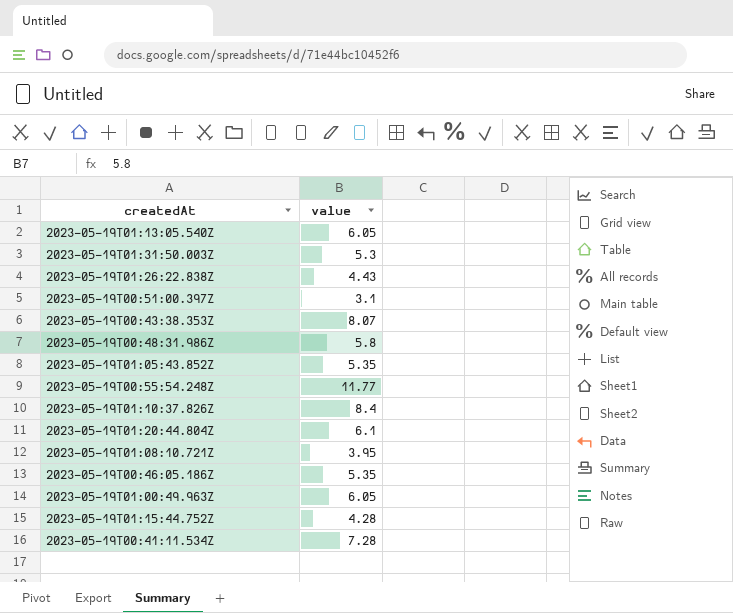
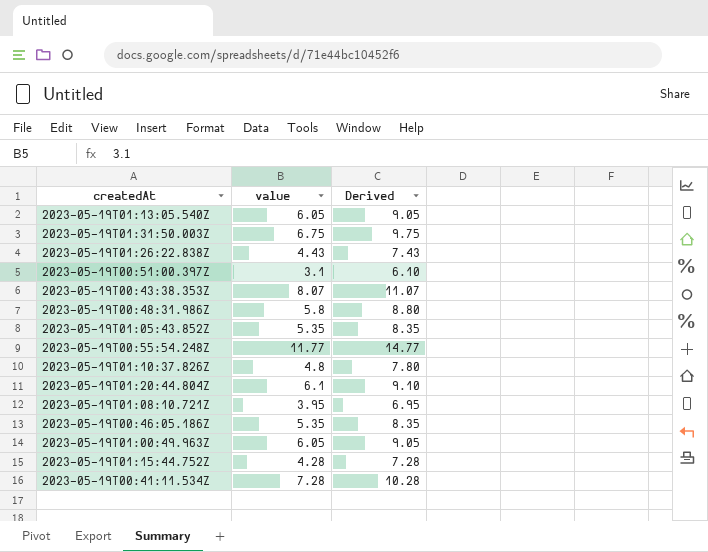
column Derived | formula: none -> [value] + 3
2023-05-19T01:31:50.003Z | value: 5.3 -> 6.75
2023-05-19T01:10:37.826Z | value: 8.4 -> 4.8

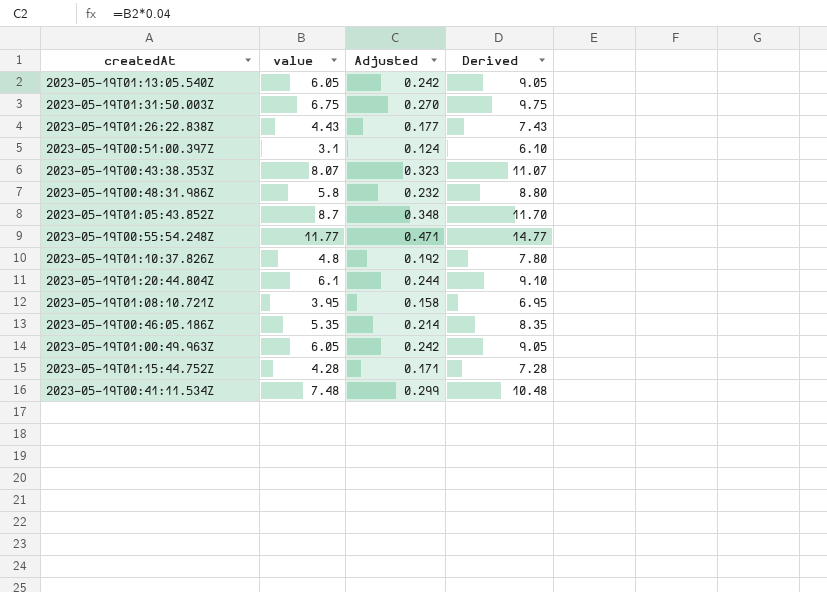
column Adjusted | formula: none -> [value] * 0.04
2023-05-19T01:05:43.852Z | value: 5.35 -> 8.7
2023-05-19T01:05:43.852Z | Derived: 8.35 -> 11.70
2023-05-19T00:41:11.534Z | value: 7.28 -> 7.48
2023-05-19T00:41:11.534Z | Derived: 10.28 -> 10.48

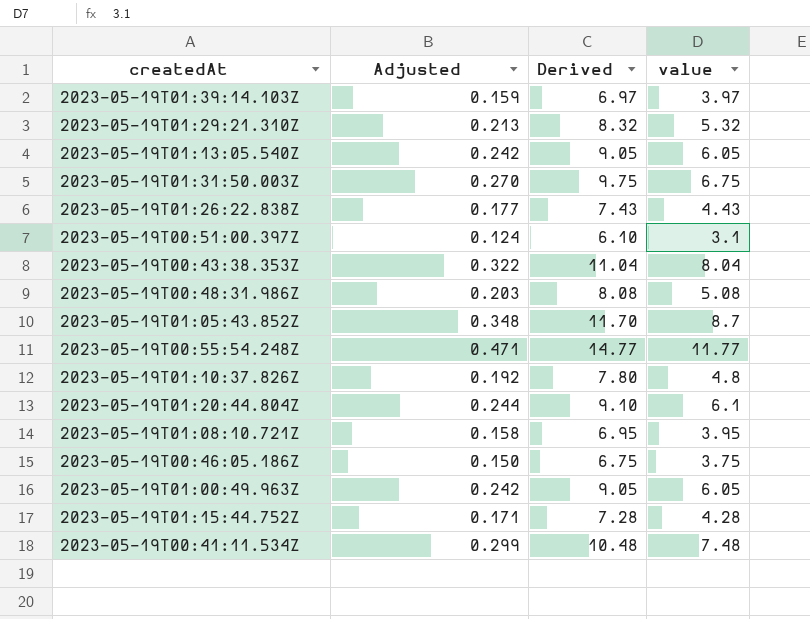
column value | position: 2 -> 4
row 2023-05-19T01:39:14.103Z: none -> 0.159 | 6.97 | 3.97
row 2023-05-19T01:29:21.310Z: none -> 0.213 | 8.32 | 5.32
2023-05-19T00:43:38.353Z | Adjusted: 0.323 -> 0.322
2023-05-19T00:43:38.353Z | Derived: 11.07 -> 11.04
2023-05-19T00:43:38.353Z | value: 8.07 -> 8.04
2023-05-19T00:48:31.986Z | Adjusted: 0.232 -> 0.203
2023-05-19T00:48:31.986Z | Derived: 8.80 -> 8.08
2023-05-19T00:48:31.986Z | value: 5.8 -> 5.08
2023-05-19T00:46:05.186Z | Adjusted: 0.214 -> 0.150
2023-05-19T00:46:05.186Z | Derived: 8.35 -> 6.75
2023-05-19T00:46:05.186Z | value: 5.35 -> 3.75

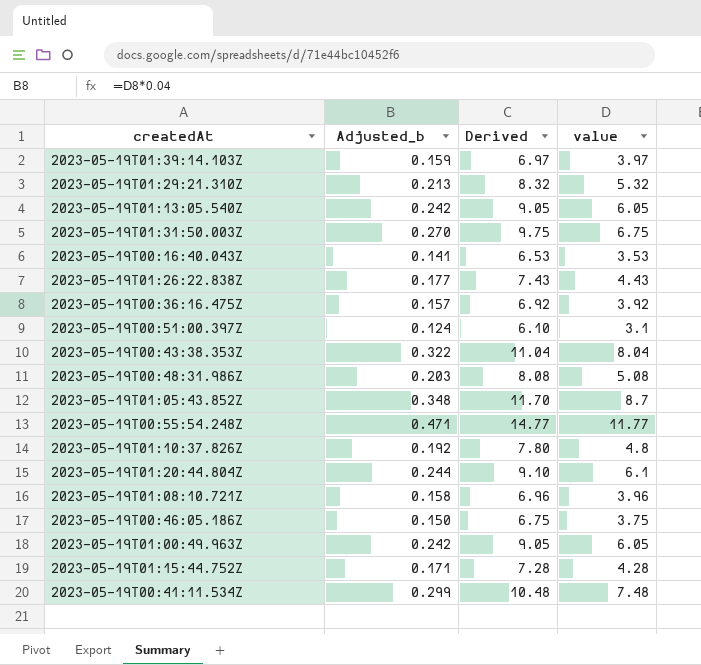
column name: Adjusted -> Adjusted_b
row 2023-05-19T00:16:40.043Z: none -> 0.141 | 6.53 | 3.53
row 2023-05-19T00:36:16.475Z: none -> 0.157 | 6.92 | 3.92
2023-05-19T01:08:10.721Z | Derived: 6.95 -> 6.96
2023-05-19T01:08:10.721Z | value: 3.95 -> 3.96

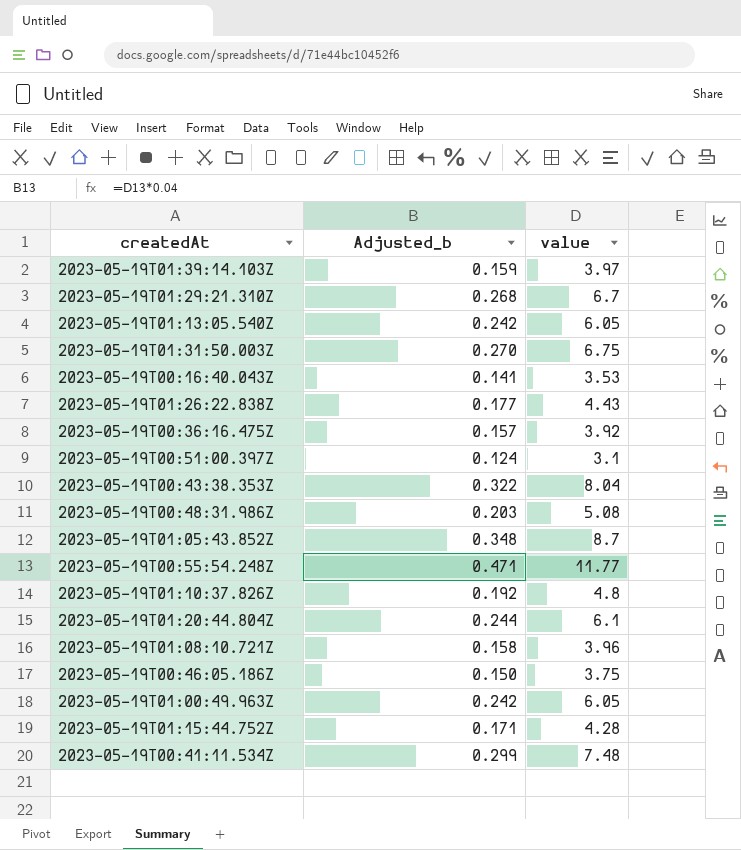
column Derived | formula: [value] + 3 -> none
2023-05-19T01:29:21.310Z | Adjusted_b: 0.213 -> 0.268
2023-05-19T01:29:21.310Z | value: 5.32 -> 6.7

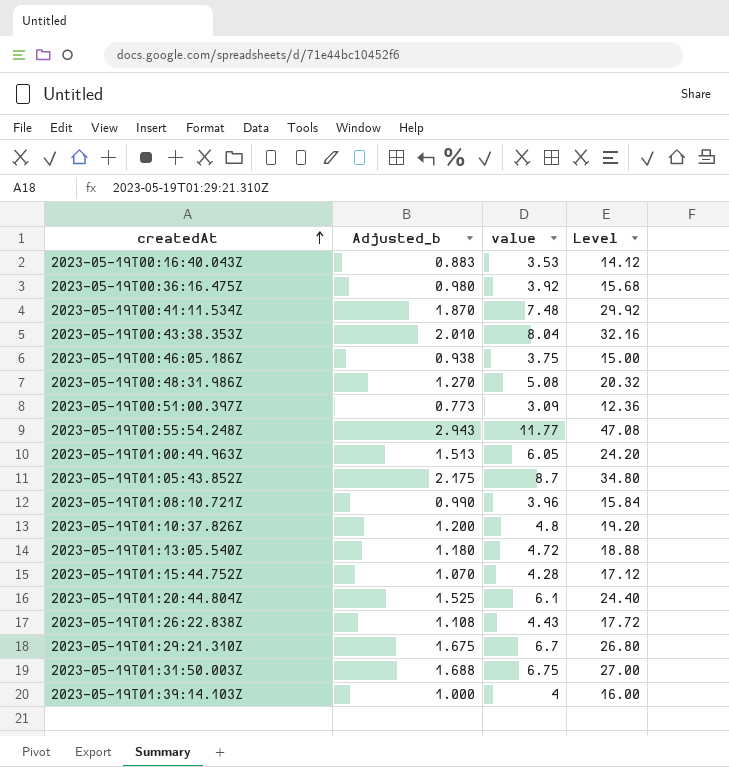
row order: none -> createdAt ascending
column Adjusted_b | formula: [value] * 0.04 -> [value] * 0.25
column Level | formula: none -> [value] * 4
2023-05-19T00:51:00.397Z | value: 3.1 -> 3.09
2023-05-19T01:13:05.540Z | value: 6.05 -> 4.72
2023-05-19T01:39:14.103Z | value: 3.97 -> 4

